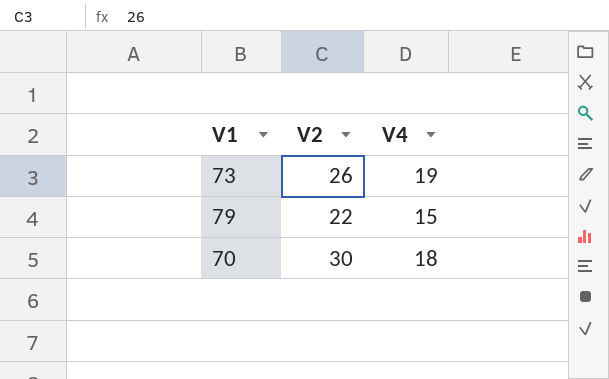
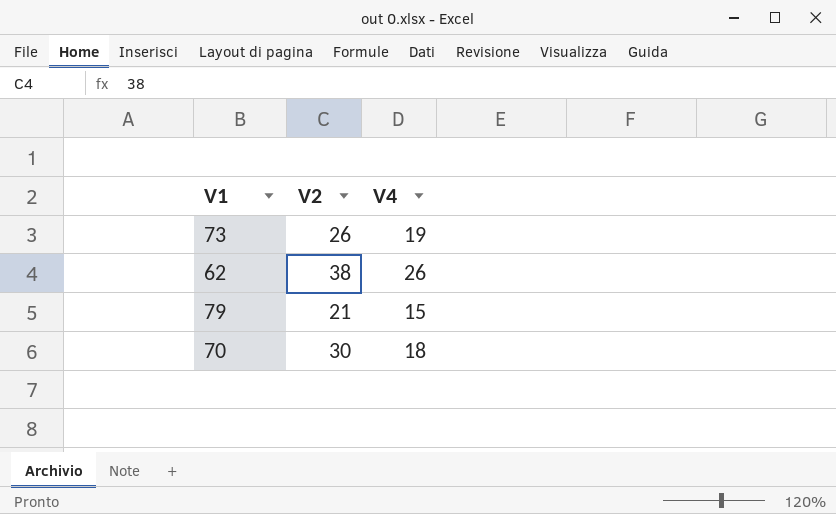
row 62: none -> 38 | 26
79 | V2: 22 -> 21

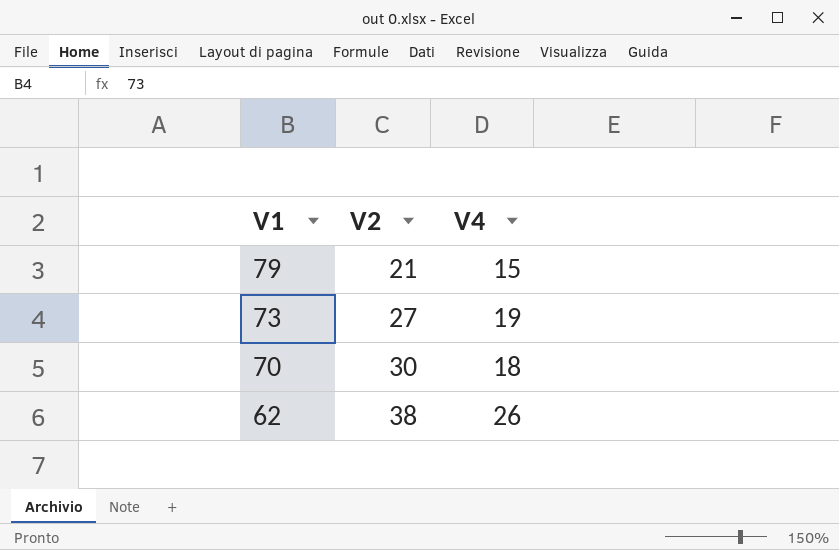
row order: none -> V1 descending
73 | V2: 26 -> 27

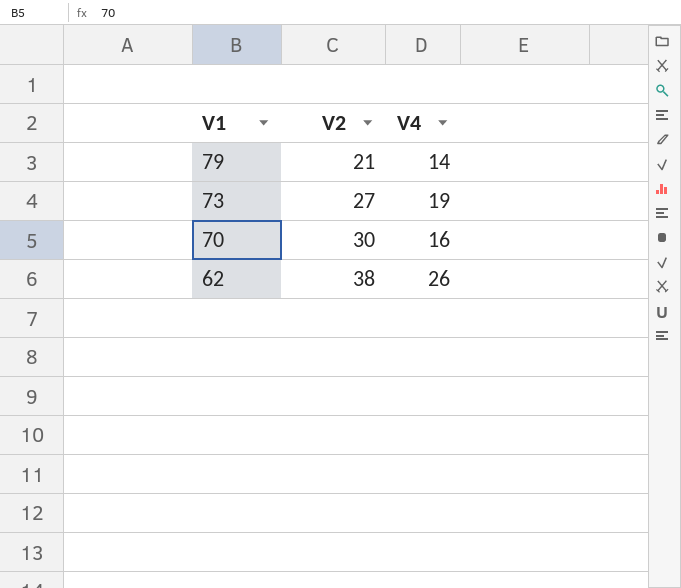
79 | V4: 15 -> 14
70 | V4: 18 -> 16

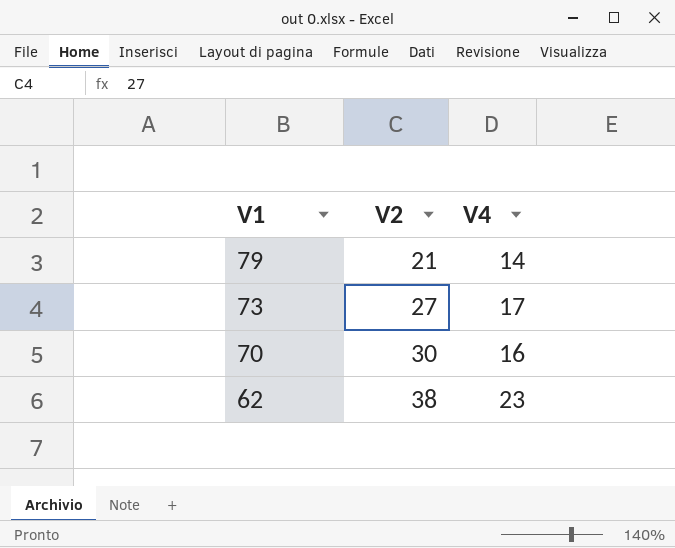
73 | V4: 19 -> 17
62 | V4: 26 -> 23

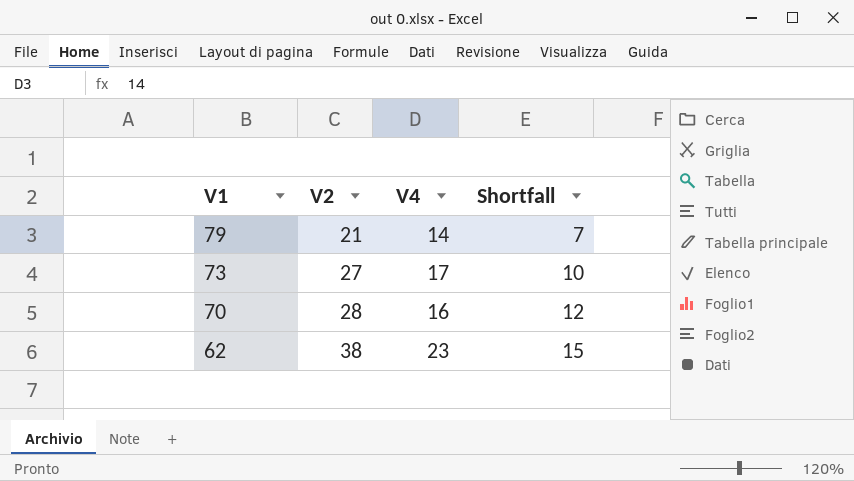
column Shortfall | formula: none -> [V2] - [V4]
70 | V2: 30 -> 28

